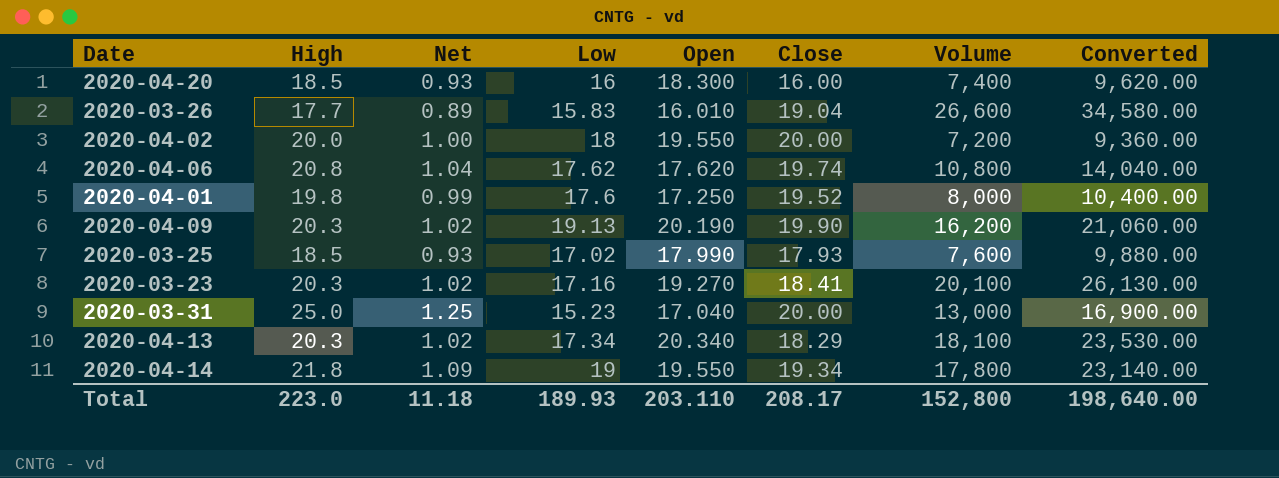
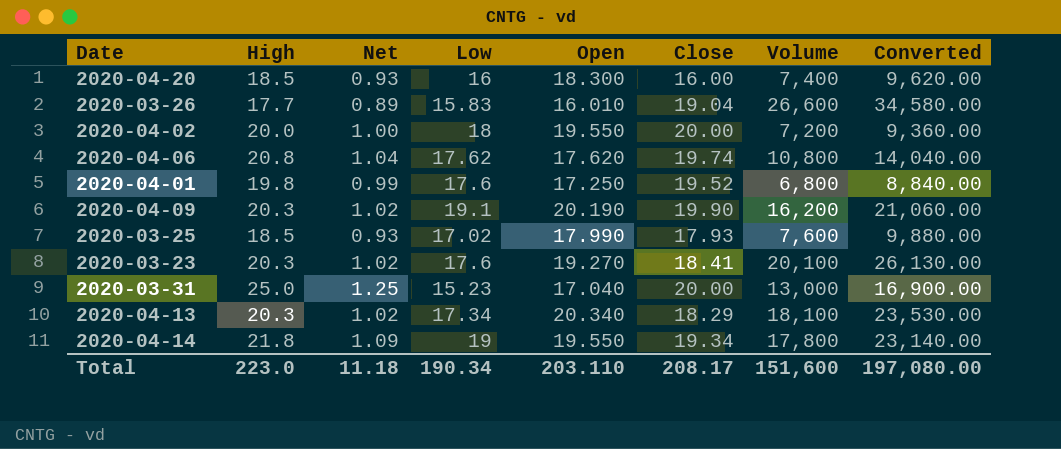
2020-04-01 | Volume: 8,000 -> 6,800
2020-04-01 | Converted: 10,400.00 -> 8,840.00
2020-04-09 | Low: 19.13 -> 19.1
2020-03-23 | Low: 17.16 -> 17.6
Total | Low: 189.93 -> 190.34
Total | Volume: 152,800 -> 151,600
Total | Converted: 198,640.00 -> 197,080.00

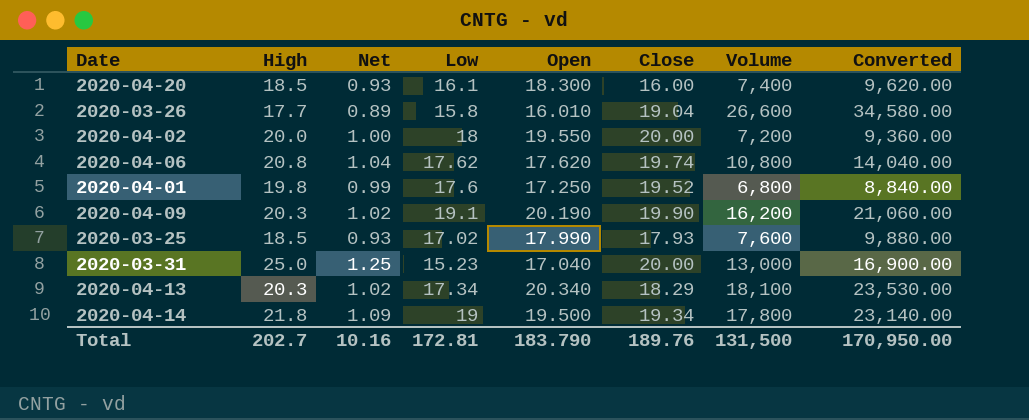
row 2020-03-23: 20.3 | 1.02 | 17.6 | 19.270 | 18.41 | 20,100 | 26,130.00 -> none
2020-04-20 | Low: 16 -> 16.1
2020-03-26 | Low: 15.83 -> 15.8
2020-04-14 | Open: 19.550 -> 19.500
Total | High: 223.0 -> 202.7
Total | Net: 11.18 -> 10.16
Total | Low: 190.34 -> 172.81
Total | Open: 203.110 -> 183.790
Total | Close: 208.17 -> 189.76
Total | Volume: 151,600 -> 131,500
Total | Converted: 197,080.00 -> 170,950.00

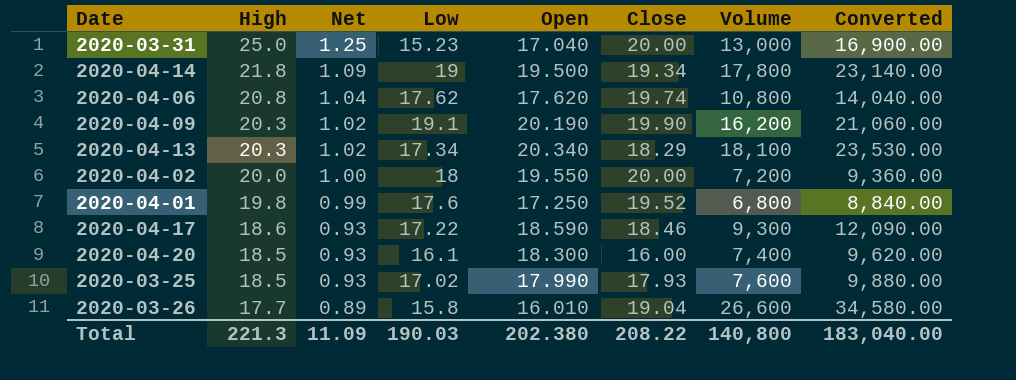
row order: none -> High descending
row 2020-04-17: none -> 18.6 | 0.93 | 17.22 | 18.590 | 18.46 | 9,300 | 12,090.00
Total | High: 202.7 -> 221.3
Total | Net: 10.16 -> 11.09
Total | Low: 172.81 -> 190.03
Total | Open: 183.790 -> 202.380
Total | Close: 189.76 -> 208.22
Total | Volume: 131,500 -> 140,800
Total | Converted: 170,950.00 -> 183,040.00

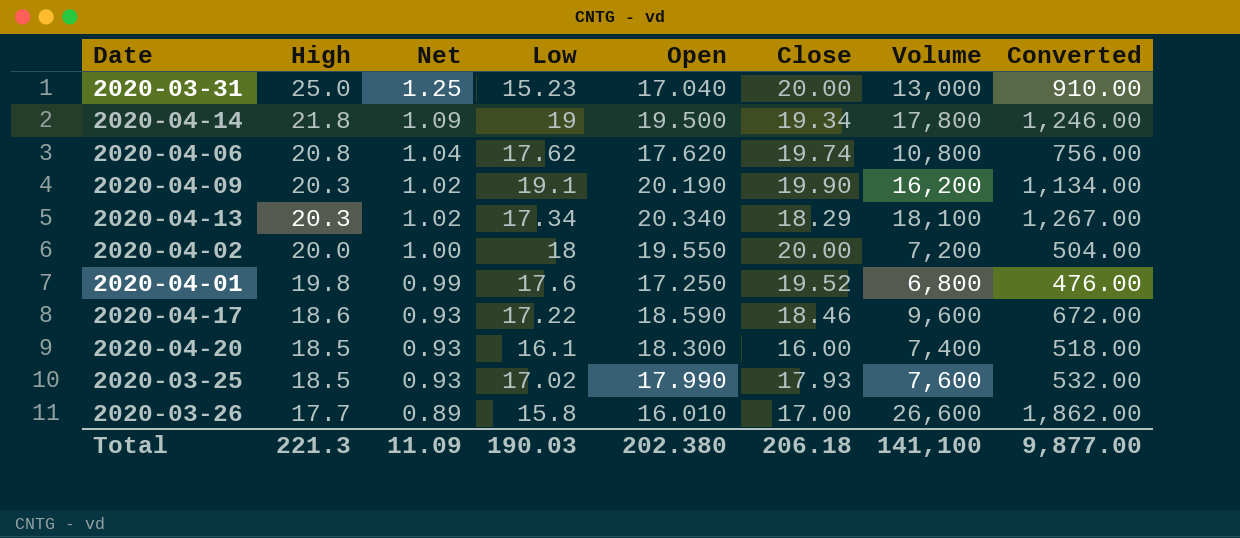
column Converted | formula: [Volume] * 1.3 -> [Volume] * 0.07
2020-04-17 | Volume: 9,300 -> 9,600
2020-03-26 | Close: 19.04 -> 17.00
Total | Close: 208.22 -> 206.18
Total | Volume: 140,800 -> 141,100
Total | Converted: 183,040.00 -> 9,877.00

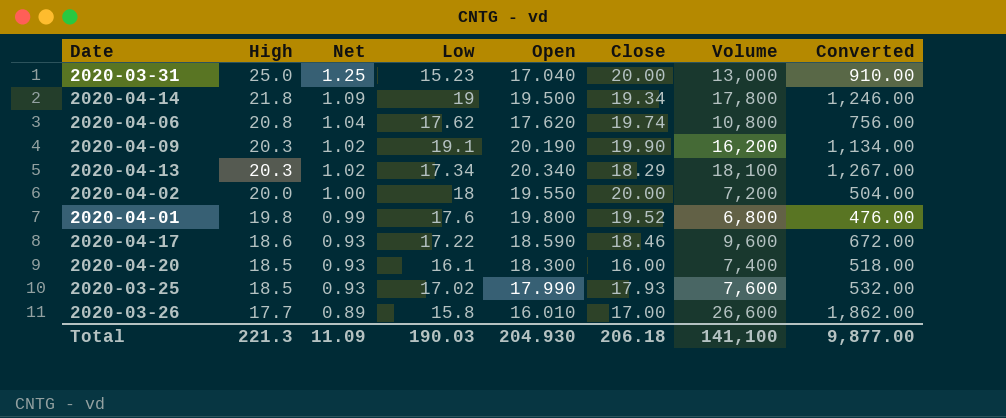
2020-04-01 | Open: 17.250 -> 19.800
Total | Open: 202.380 -> 204.930

